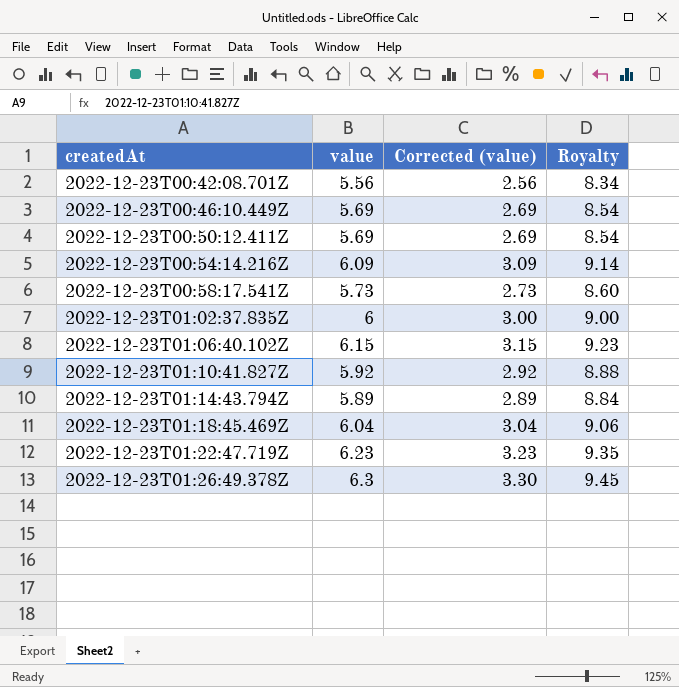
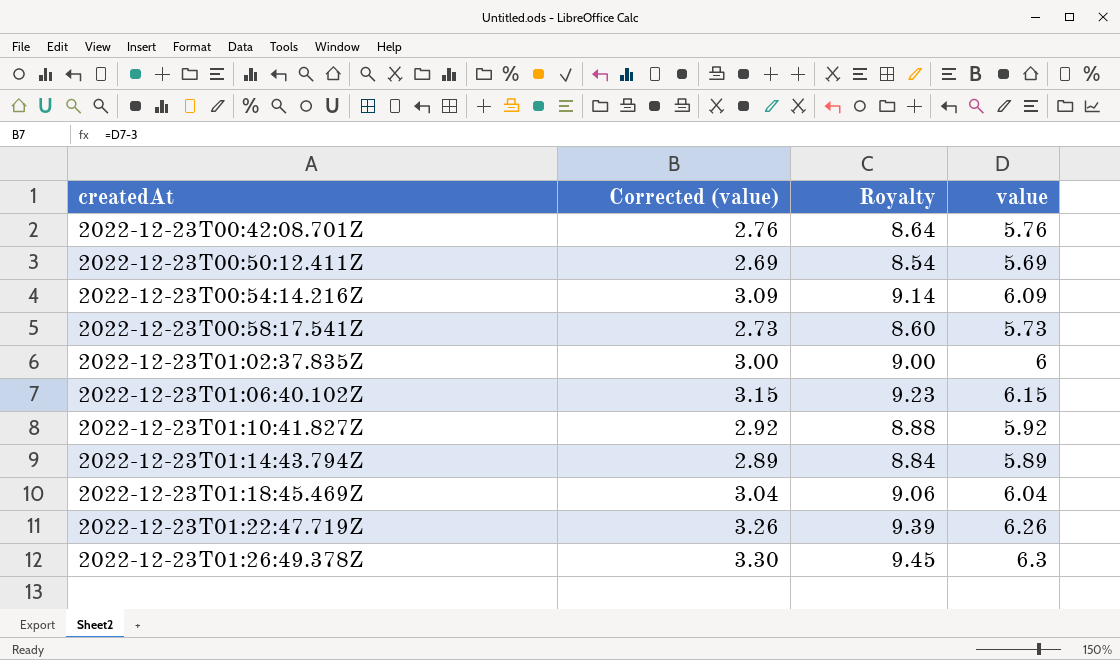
column value | position: 2 -> 4
row 2022-12-23T00:46:10.449Z: 5.69 | 2.69 | 8.54 -> none
2022-12-23T00:42:08.701Z | Corrected (value): 2.56 -> 2.76
2022-12-23T00:42:08.701Z | Royalty: 8.34 -> 8.64
2022-12-23T00:42:08.701Z | value: 5.56 -> 5.76
2022-12-23T01:22:47.719Z | Corrected (value): 3.23 -> 3.26
2022-12-23T01:22:47.719Z | Royalty: 9.35 -> 9.39
2022-12-23T01:22:47.719Z | value: 6.23 -> 6.26

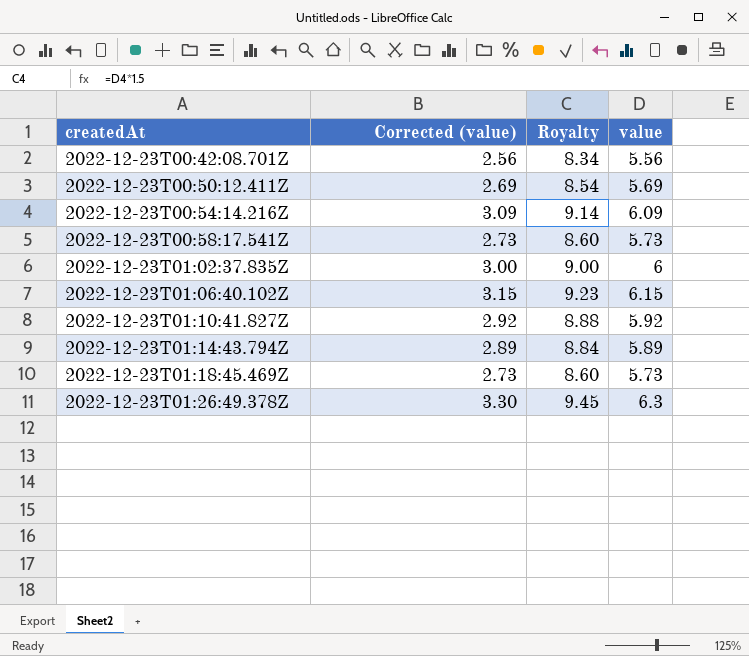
row 2022-12-23T01:22:47.719Z: 3.26 | 9.39 | 6.26 -> none
2022-12-23T00:42:08.701Z | Corrected (value): 2.76 -> 2.56
2022-12-23T00:42:08.701Z | Royalty: 8.64 -> 8.34
2022-12-23T00:42:08.701Z | value: 5.76 -> 5.56
2022-12-23T01:18:45.469Z | Corrected (value): 3.04 -> 2.73
2022-12-23T01:18:45.469Z | Royalty: 9.06 -> 8.60
2022-12-23T01:18:45.469Z | value: 6.04 -> 5.73

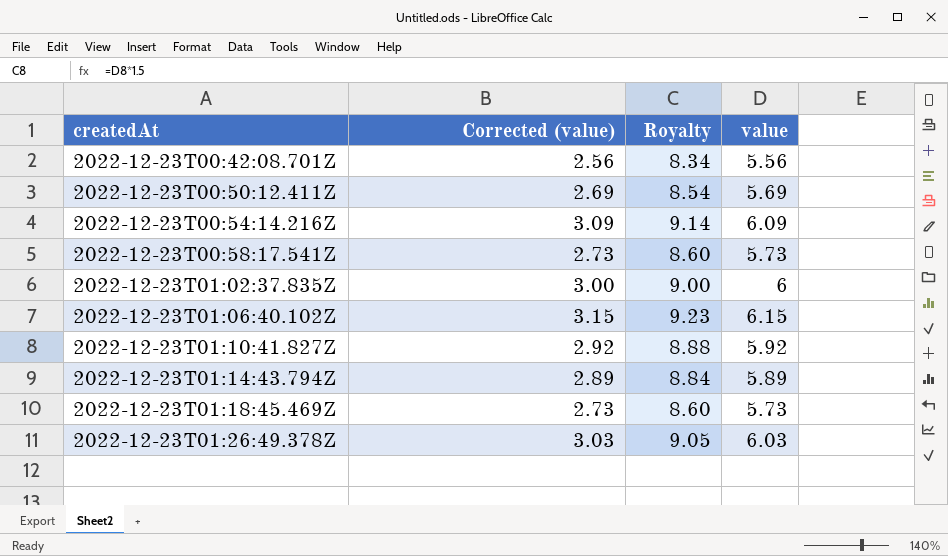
2022-12-23T01:26:49.378Z | Corrected (value): 3.30 -> 3.03
2022-12-23T01:26:49.378Z | Royalty: 9.45 -> 9.05
2022-12-23T01:26:49.378Z | value: 6.3 -> 6.03

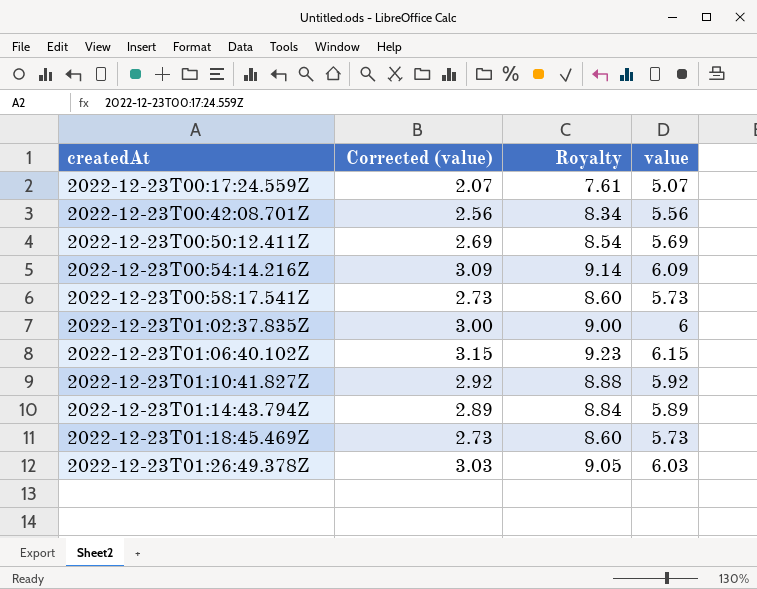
row 2022-12-23T00:17:24.559Z: none -> 2.07 | 7.61 | 5.07

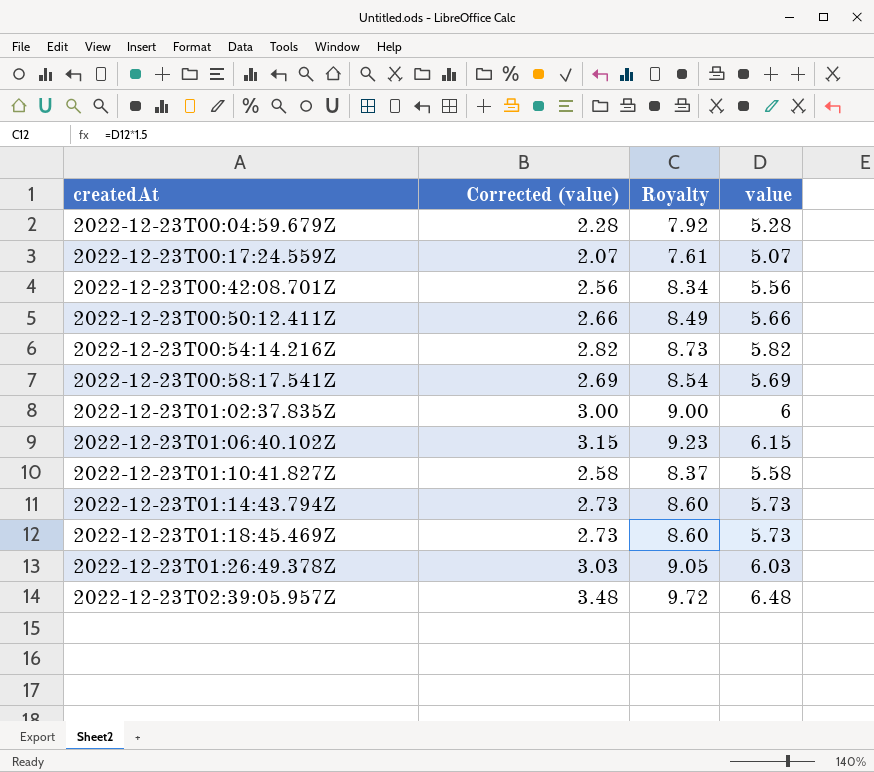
row 2022-12-23T00:04:59.679Z: none -> 2.28 | 7.92 | 5.28
2022-12-23T00:50:12.411Z | Corrected (value): 2.69 -> 2.66
2022-12-23T00:50:12.411Z | Royalty: 8.54 -> 8.49
2022-12-23T00:50:12.411Z | value: 5.69 -> 5.66
2022-12-23T00:54:14.216Z | Corrected (value): 3.09 -> 2.82
2022-12-23T00:54:14.216Z | Royalty: 9.14 -> 8.73
2022-12-23T00:54:14.216Z | value: 6.09 -> 5.82
2022-12-23T00:58:17.541Z | Corrected (value): 2.73 -> 2.69
2022-12-23T00:58:17.541Z | Royalty: 8.60 -> 8.54
2022-12-23T00:58:17.541Z | value: 5.73 -> 5.69
2022-12-23T01:10:41.827Z | Corrected (value): 2.92 -> 2.58
2022-12-23T01:10:41.827Z | Royalty: 8.88 -> 8.37
2022-12-23T01:10:41.827Z | value: 5.92 -> 5.58
2022-12-23T01:14:43.794Z | Corrected (value): 2.89 -> 2.73
2022-12-23T01:14:43.794Z | Royalty: 8.84 -> 8.60
2022-12-23T01:14:43.794Z | value: 5.89 -> 5.73
row 2022-12-23T02:39:05.957Z: none -> 3.48 | 9.72 | 6.48

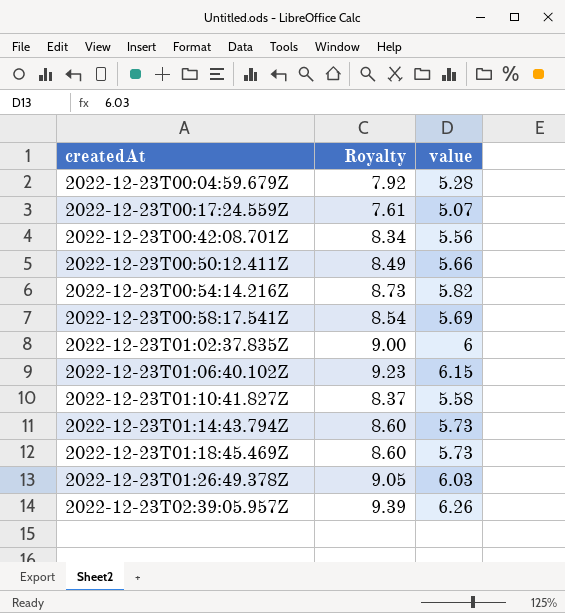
column Corrected (value) | formula: [value] - 3 -> none
2022-12-23T02:39:05.957Z | Royalty: 9.72 -> 9.39
2022-12-23T02:39:05.957Z | value: 6.48 -> 6.26

